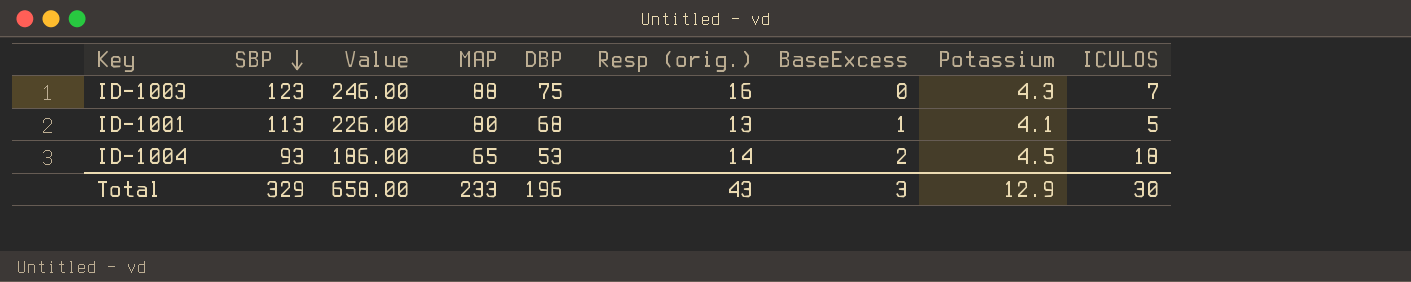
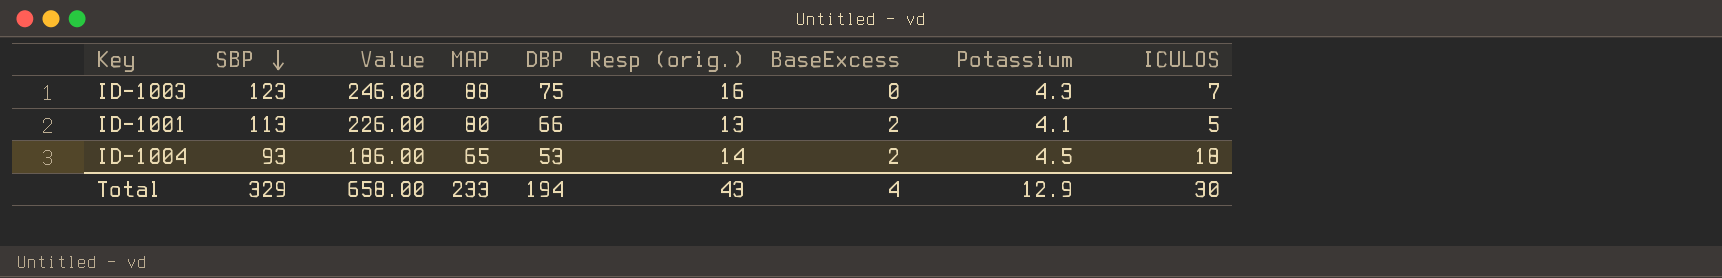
ID-1001 | DBP: 68 -> 66
ID-1001 | BaseExcess: 1 -> 2
Total | DBP: 196 -> 194
Total | BaseExcess: 3 -> 4

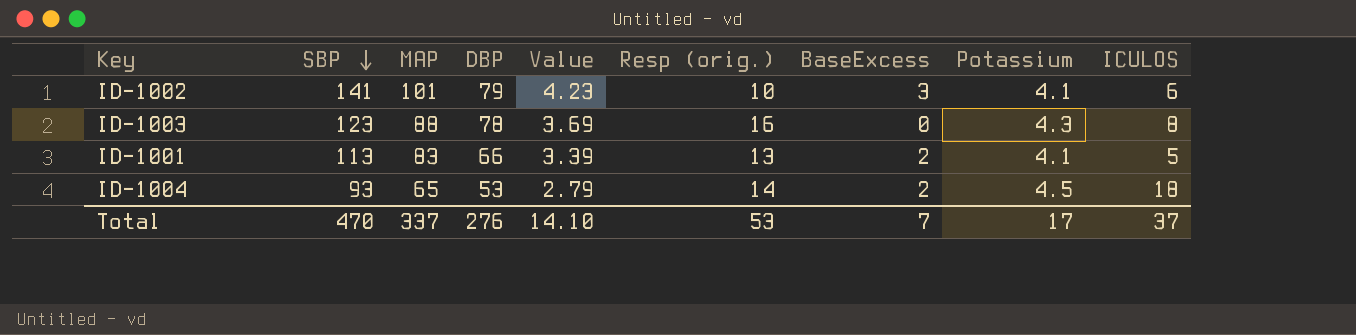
column Value | formula: [SBP] * 2 -> [SBP] * 0.03
column Value | position: 3 -> 5
row ID-1002: none -> 141 | 101 | 79 | 4.23 | 10 | 3 | 4.1 | 6
ID-1003 | DBP: 75 -> 78
ID-1003 | ICULOS: 7 -> 8
ID-1001 | MAP: 80 -> 83
Total | SBP: 329 -> 470
Total | MAP: 233 -> 337
Total | DBP: 194 -> 276
Total | Value: 658.00 -> 14.10
Total | Resp (orig.): 43 -> 53
Total | BaseExcess: 4 -> 7
Total | Potassium: 12.9 -> 17
Total | ICULOS: 30 -> 37

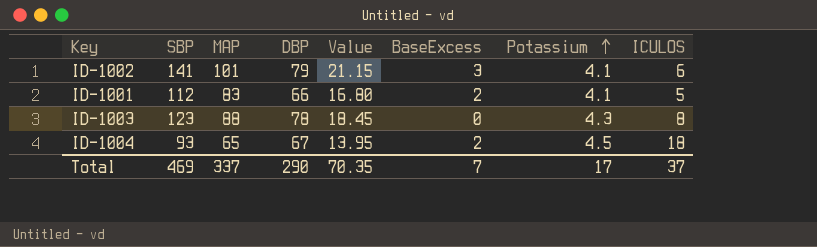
row order: SBP descending -> Potassium ascending
column Resp (orig.) | position: 6 -> none
column Value | formula: [SBP] * 0.03 -> [SBP] * 0.15
ID-1001 | SBP: 113 -> 112
ID-1004 | DBP: 53 -> 67
Total | SBP: 470 -> 469
Total | DBP: 276 -> 290
Total | Value: 14.10 -> 70.35

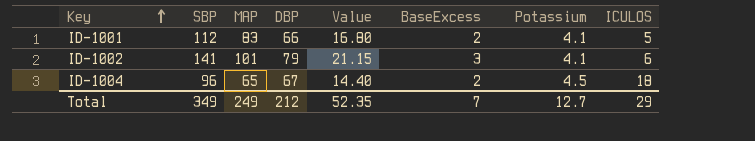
row order: Potassium ascending -> Key ascending
row ID-1003: 123 | 88 | 78 | 18.45 | 0 | 4.3 | 8 -> none
ID-1004 | SBP: 93 -> 96
ID-1004 | Value: 13.95 -> 14.40
Total | SBP: 469 -> 349
Total | MAP: 337 -> 249
Total | DBP: 290 -> 212
Total | Value: 70.35 -> 52.35
Total | Potassium: 17 -> 12.7
Total | ICULOS: 37 -> 29

